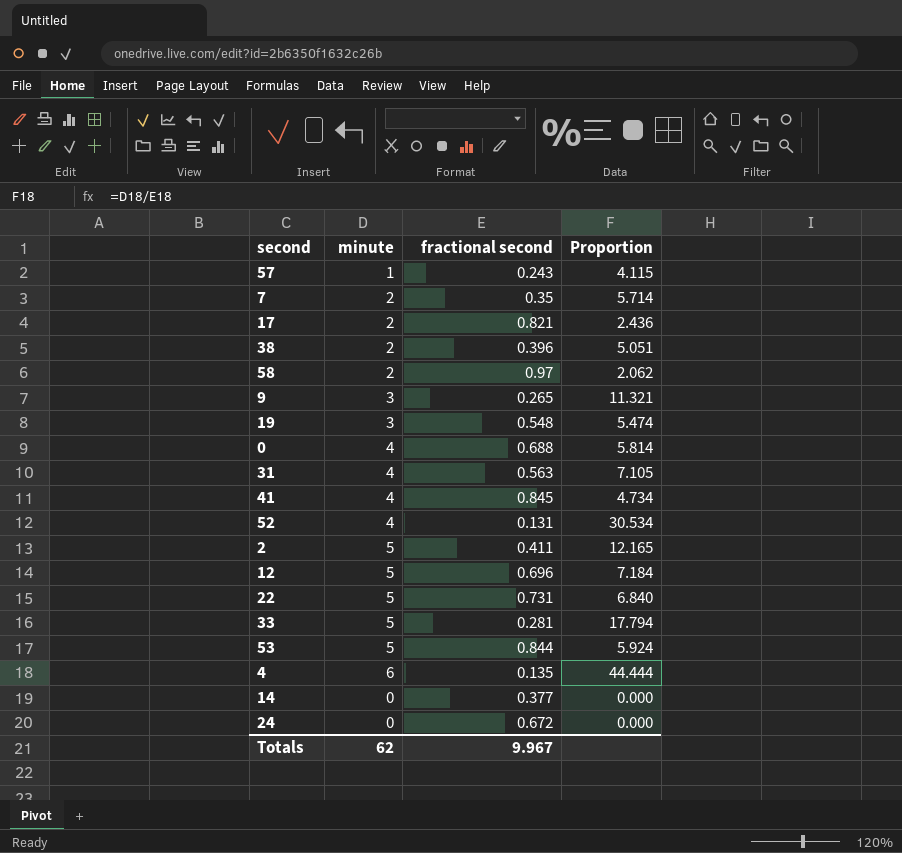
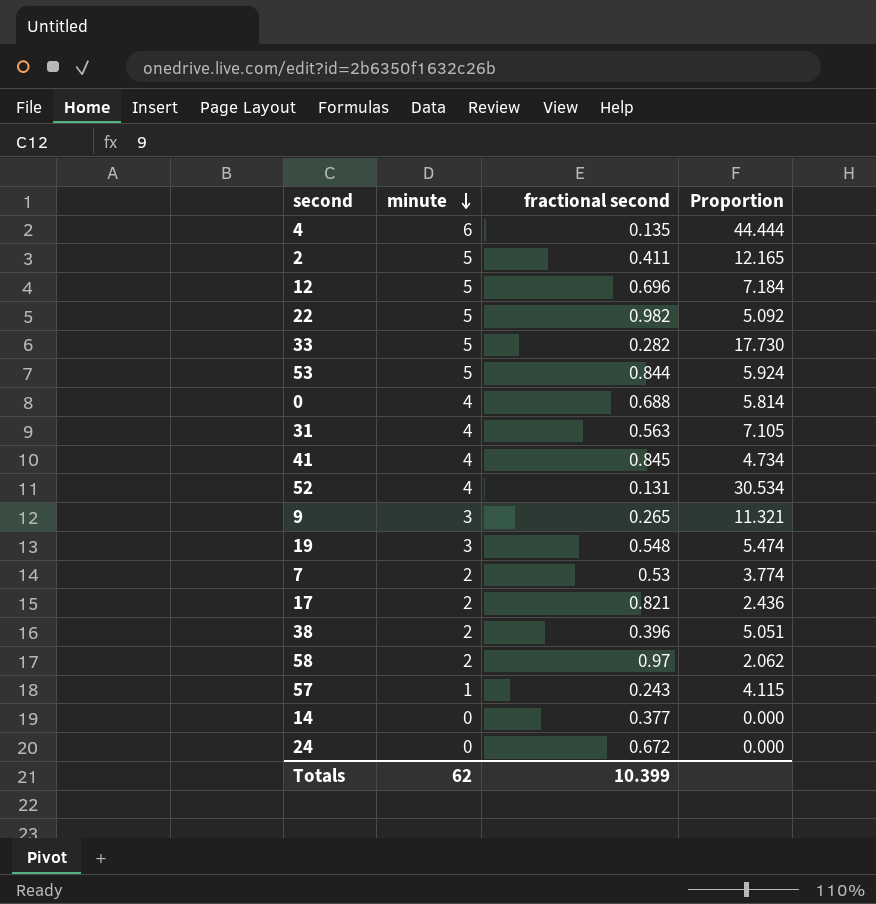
row order: none -> minute descending
22 | fractional second: 0.731 -> 0.982
22 | Proportion: 6.840 -> 5.092
33 | fractional second: 0.281 -> 0.282
33 | Proportion: 17.794 -> 17.730
7 | fractional second: 0.35 -> 0.53
7 | Proportion: 5.714 -> 3.774
Totals | fractional second: 9.967 -> 10.399

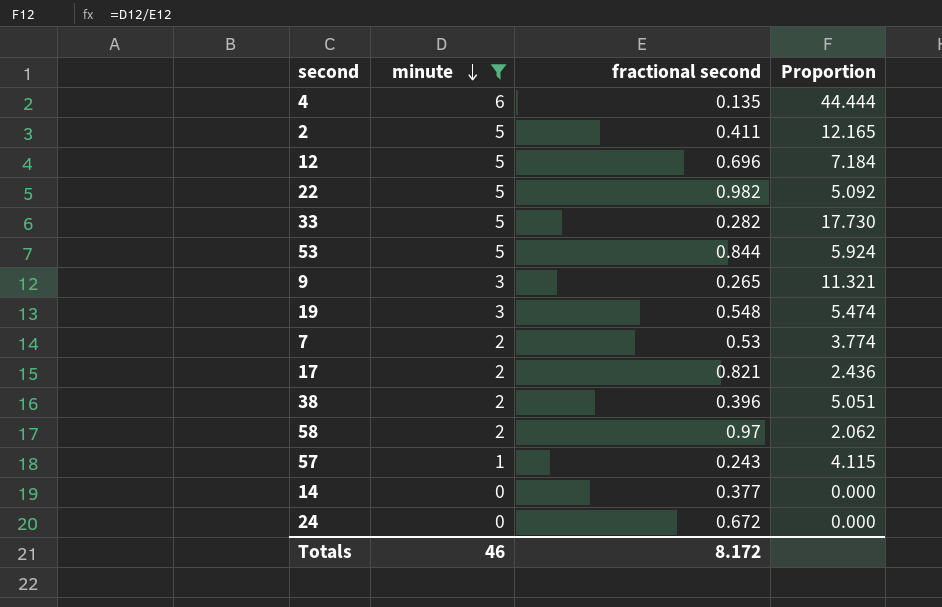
filter: none -> minute != 4
Totals | minute: 62 -> 46
Totals | fractional second: 10.399 -> 8.172

